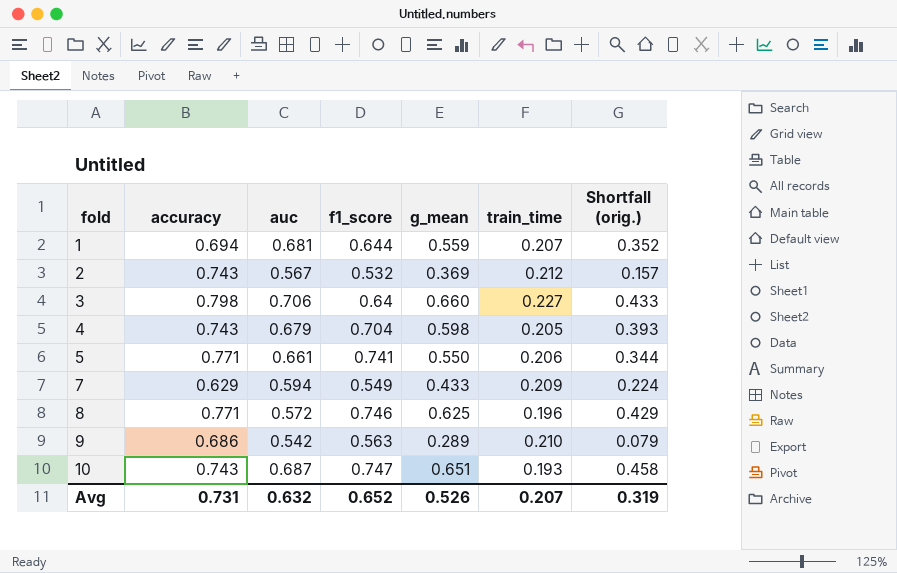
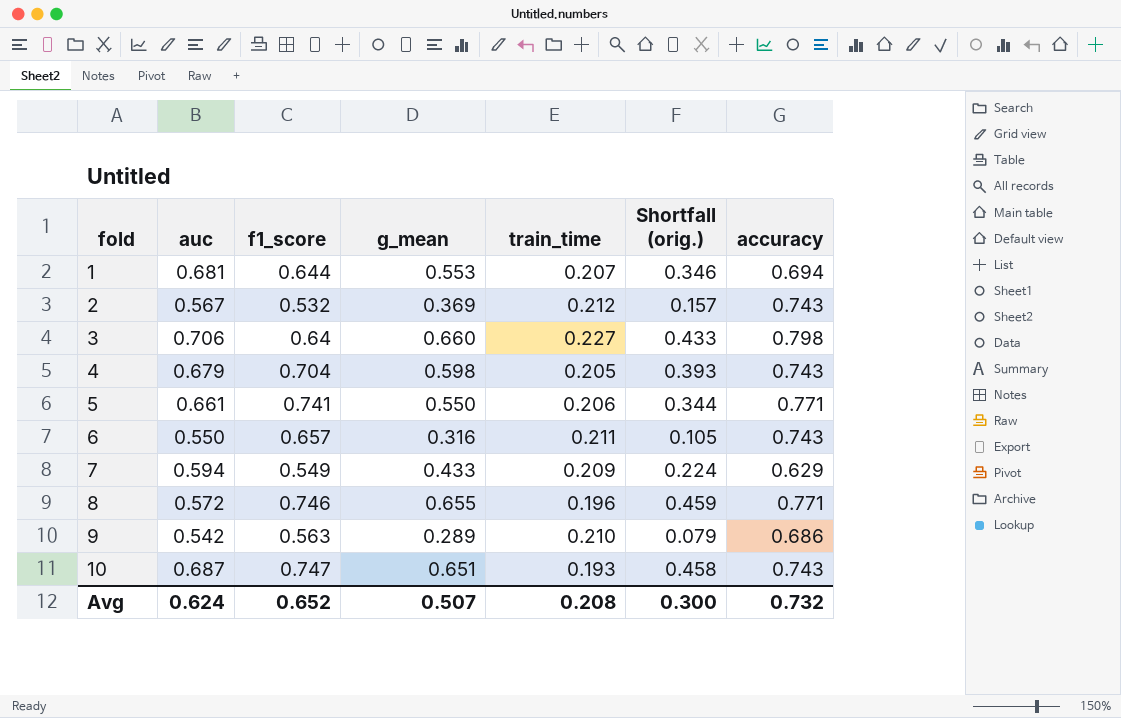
column accuracy | position: 2 -> 7
1 | g_mean: 0.559 -> 0.553
1 | Shortfall (orig.): 0.352 -> 0.346
row 6: none -> 0.550 | 0.657 | 0.316 | 0.211 | 0.105 | 0.743
8 | g_mean: 0.625 -> 0.655
8 | Shortfall (orig.): 0.429 -> 0.459
Avg | auc: 0.632 -> 0.624
Avg | g_mean: 0.526 -> 0.507
Avg | train_time: 0.207 -> 0.208
Avg | Shortfall (orig.): 0.319 -> 0.300
Avg | accuracy: 0.731 -> 0.732

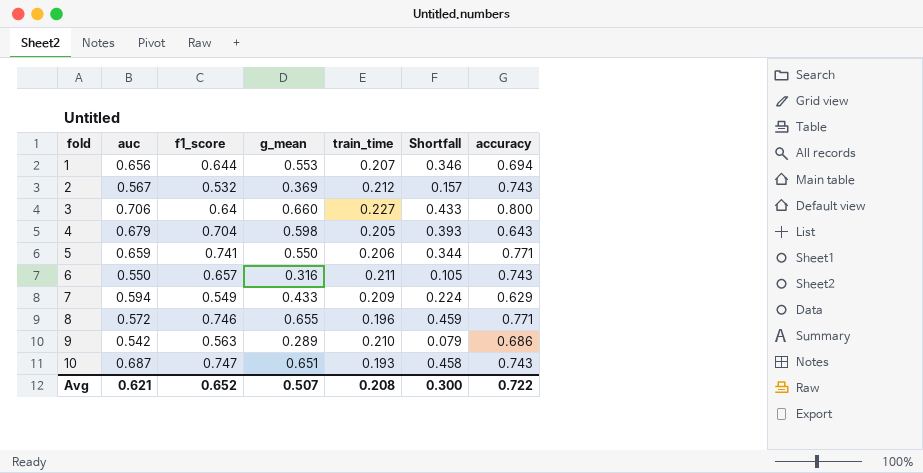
column name: Shortfall (orig.) -> Shortfall
1 | auc: 0.681 -> 0.656
3 | accuracy: 0.798 -> 0.800
4 | accuracy: 0.743 -> 0.643
5 | auc: 0.661 -> 0.659
Avg | auc: 0.624 -> 0.621
Avg | accuracy: 0.732 -> 0.722

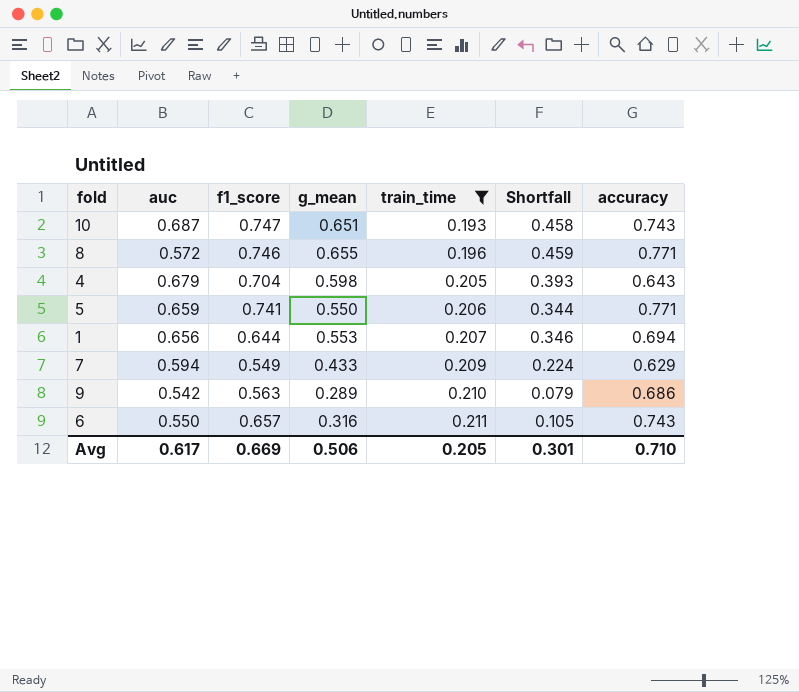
filter: none -> train_time <= 0.211
row order: fold ascending -> train_time ascending
Avg | auc: 0.621 -> 0.617
Avg | f1_score: 0.652 -> 0.669
Avg | g_mean: 0.507 -> 0.506
Avg | train_time: 0.208 -> 0.205
Avg | Shortfall: 0.300 -> 0.301
Avg | accuracy: 0.722 -> 0.710

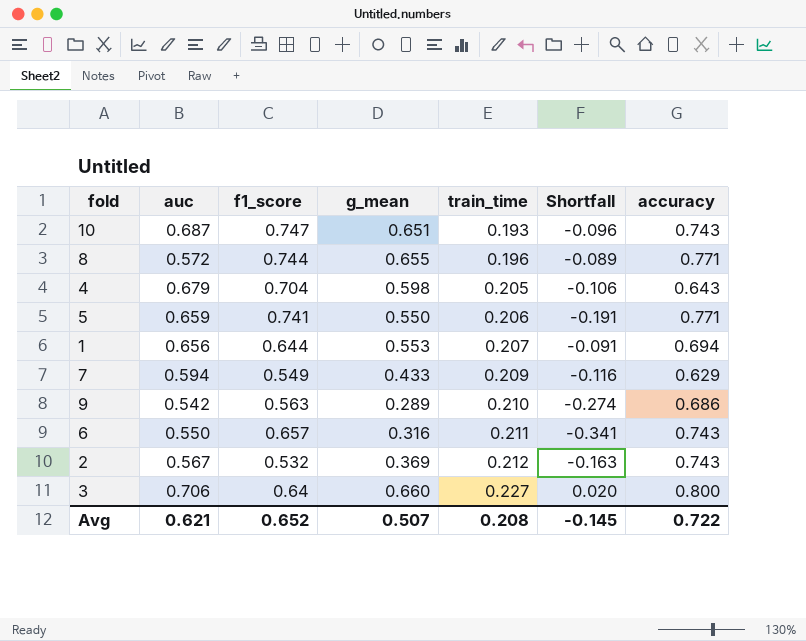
filter: train_time <= 0.211 -> none
column Shortfall | formula: [g_mean] - [train_time] -> [g_mean] - [f1_score]
8 | f1_score: 0.746 -> 0.744
Avg | auc: 0.617 -> 0.621
Avg | f1_score: 0.669 -> 0.652
Avg | g_mean: 0.506 -> 0.507
Avg | train_time: 0.205 -> 0.208
Avg | Shortfall: 0.301 -> -0.145
Avg | accuracy: 0.710 -> 0.722

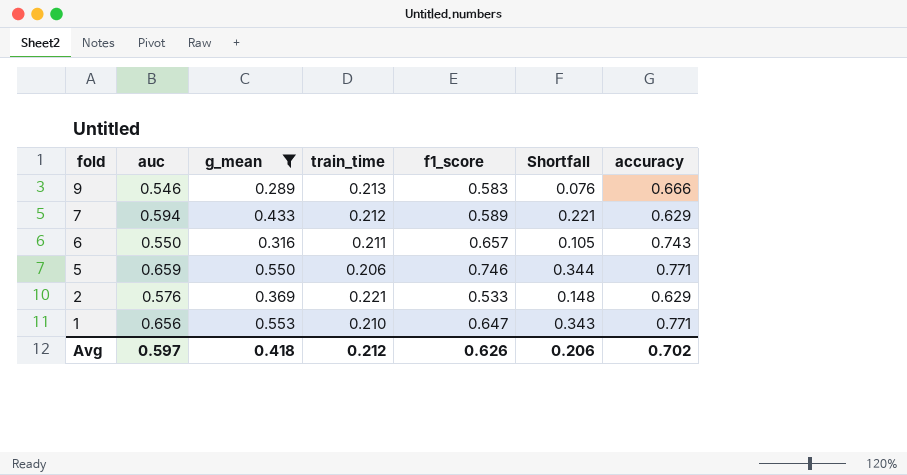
filter: none -> g_mean <= 0.553
row order: train_time ascending -> fold descending
column f1_score | position: 3 -> 5
column Shortfall | formula: [g_mean] - [f1_score] -> [g_mean] - [train_time]
9 | auc: 0.542 -> 0.546
9 | train_time: 0.210 -> 0.213
9 | f1_score: 0.563 -> 0.583
9 | accuracy: 0.686 -> 0.666
7 | train_time: 0.209 -> 0.212
7 | f1_score: 0.549 -> 0.589
5 | f1_score: 0.741 -> 0.746
2 | auc: 0.567 -> 0.576
2 | train_time: 0.212 -> 0.221
2 | f1_score: 0.532 -> 0.533
2 | accuracy: 0.743 -> 0.629
1 | train_time: 0.207 -> 0.210
1 | f1_score: 0.644 -> 0.647
1 | accuracy: 0.694 -> 0.771
Avg | auc: 0.621 -> 0.597
Avg | g_mean: 0.507 -> 0.418
Avg | train_time: 0.208 -> 0.212
Avg | f1_score: 0.652 -> 0.626
Avg | Shortfall: -0.145 -> 0.206
Avg | accuracy: 0.722 -> 0.702

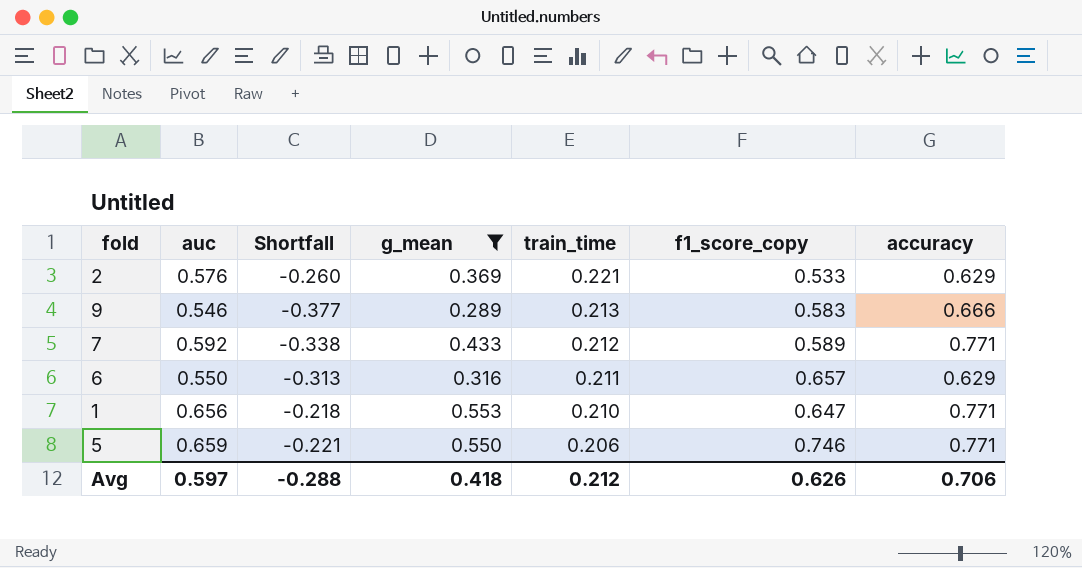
row order: fold descending -> train_time descending
column Shortfall | formula: [g_mean] - [train_time] -> [g_mean] - [accuracy]
column Shortfall | position: 6 -> 3
column name: f1_score -> f1_score_copy
7 | auc: 0.594 -> 0.592
7 | accuracy: 0.629 -> 0.771
6 | accuracy: 0.743 -> 0.629
Avg | Shortfall: 0.206 -> -0.288
Avg | accuracy: 0.702 -> 0.706

